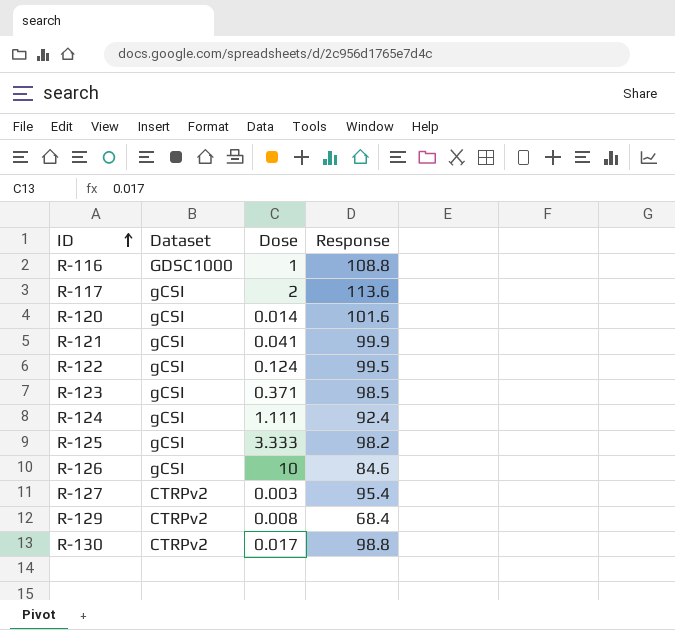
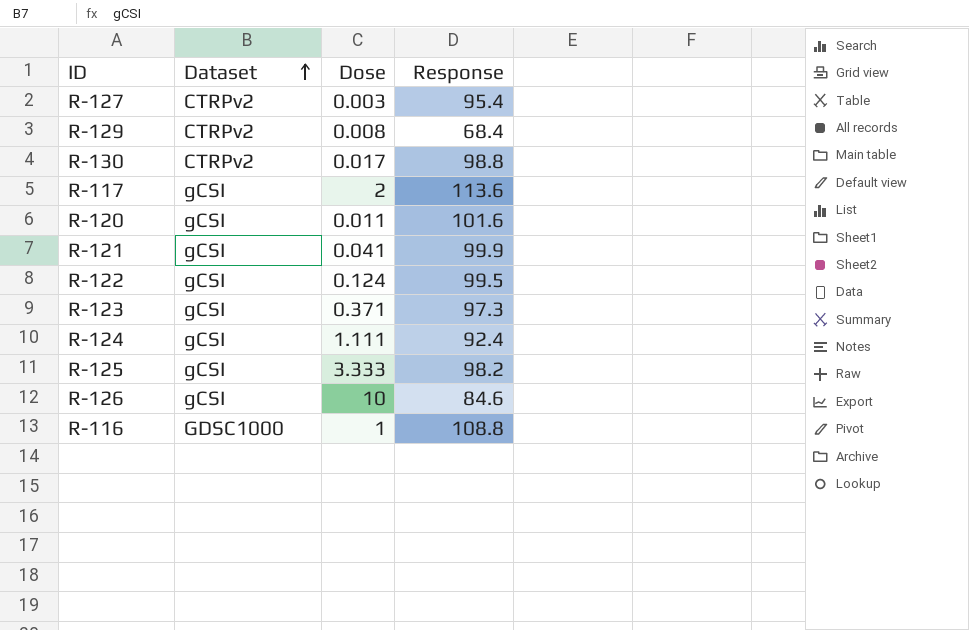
row order: ID ascending -> Dataset ascending
R-120 | Dose: 0.014 -> 0.011
R-123 | Response: 98.5 -> 97.3

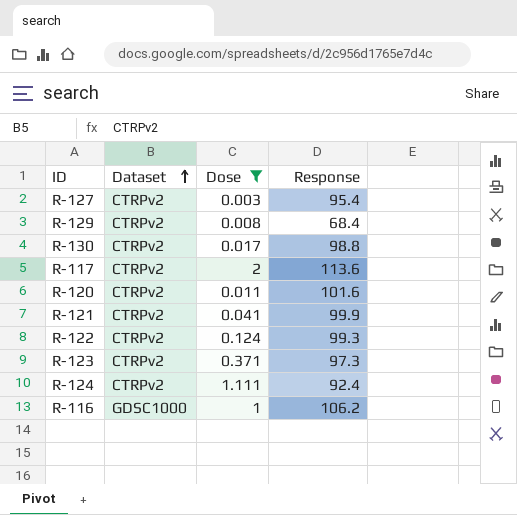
filter: none -> Dose <= 2
R-117 | Dataset: gCSI -> CTRPv2
R-120 | Dataset: gCSI -> CTRPv2
R-121 | Dataset: gCSI -> CTRPv2
R-122 | Dataset: gCSI -> CTRPv2
R-122 | Response: 99.5 -> 99.3
R-123 | Dataset: gCSI -> CTRPv2
R-124 | Dataset: gCSI -> CTRPv2
R-116 | Response: 108.8 -> 106.2

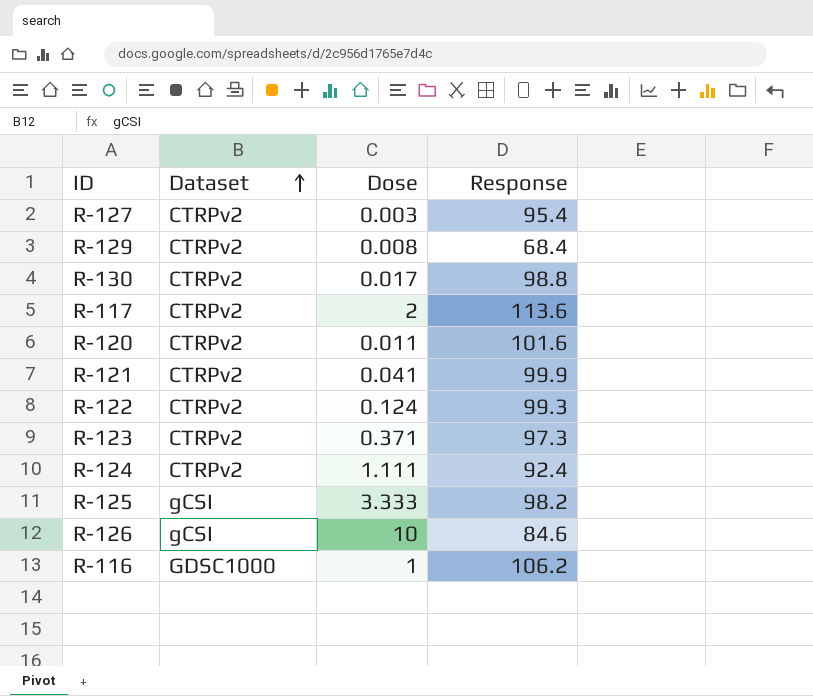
filter: Dose <= 2 -> none

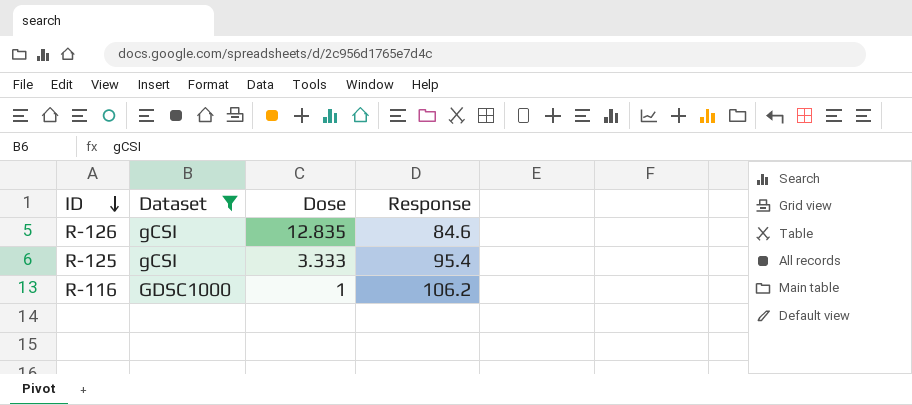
filter: none -> Dataset != CTRPv2
row order: Dataset ascending -> ID descending
R-126 | Dose: 10 -> 12.835
R-125 | Response: 98.2 -> 95.4

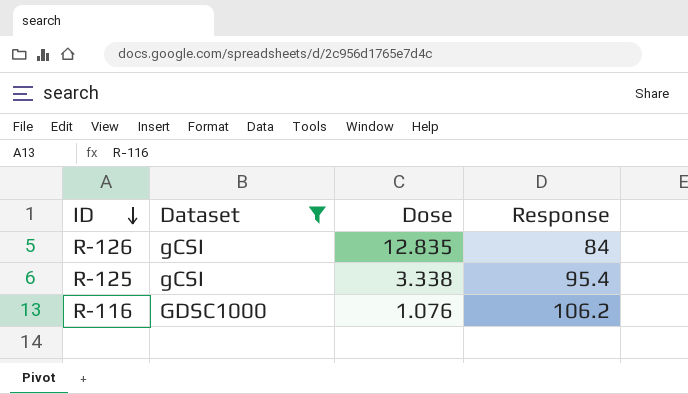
R-126 | Response: 84.6 -> 84
R-125 | Dose: 3.333 -> 3.338
R-116 | Dose: 1 -> 1.076

